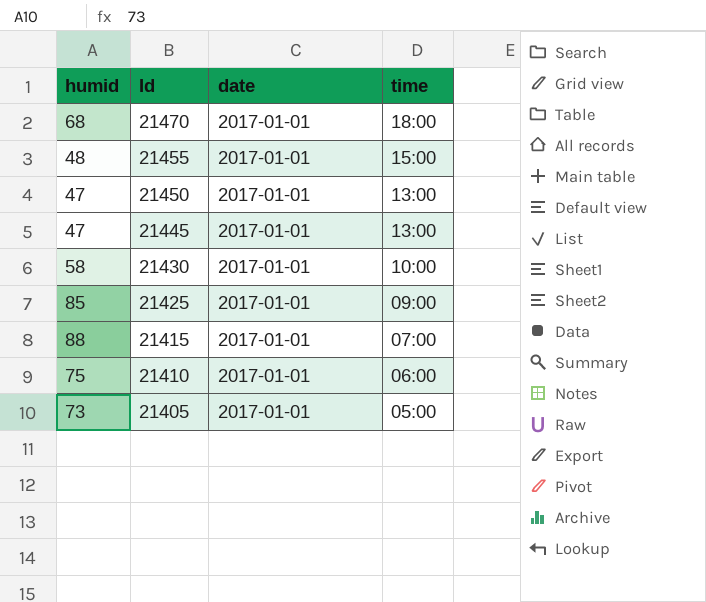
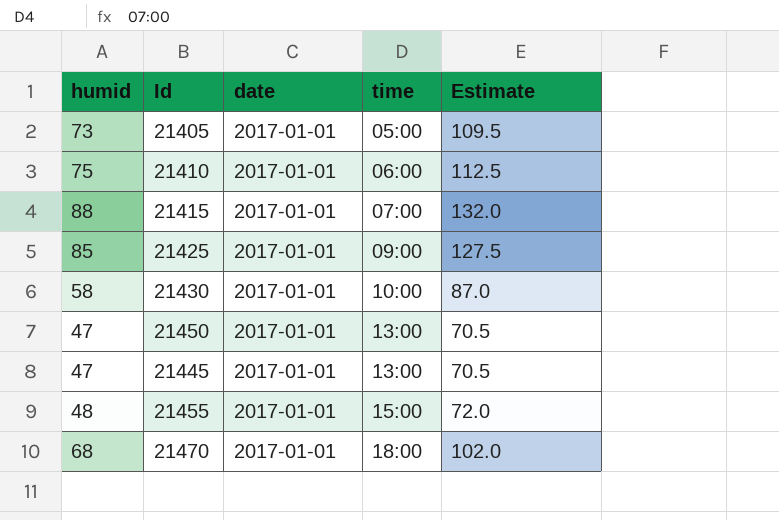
row order: Id descending -> time ascending
column Estimate | formula: none -> [humid] * 1.5

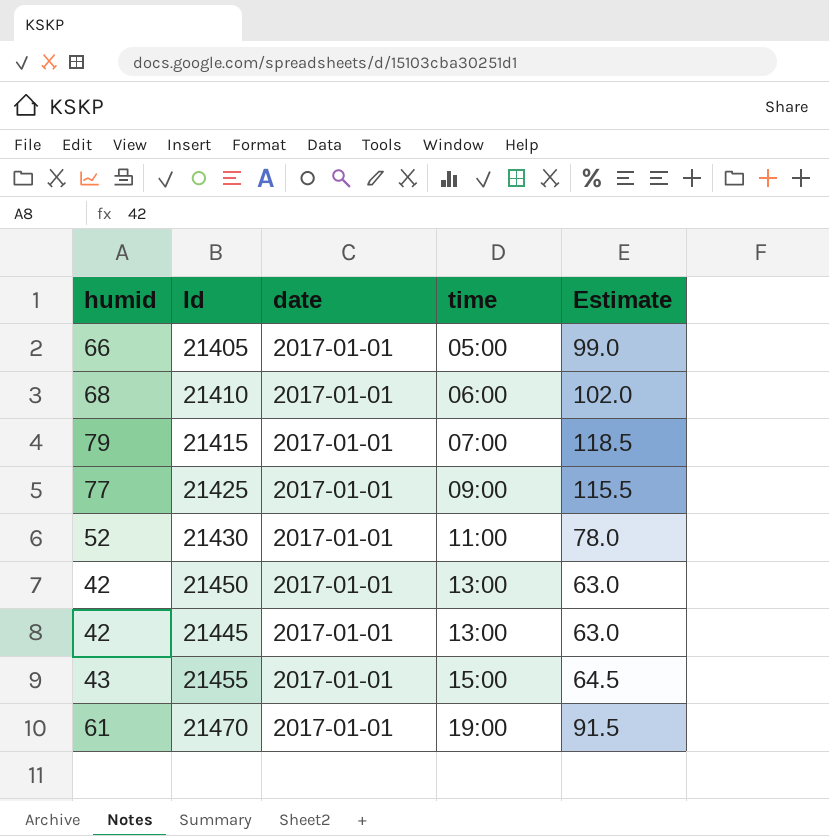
21405 | humid: 73 -> 66
21405 | Estimate: 109.5 -> 99.0
21410 | humid: 75 -> 68
21410 | Estimate: 112.5 -> 102.0
21415 | humid: 88 -> 79
21415 | Estimate: 132.0 -> 118.5
21425 | humid: 85 -> 77
21425 | Estimate: 127.5 -> 115.5
21430 | humid: 58 -> 52
21430 | time: 10:00 -> 11:00
21430 | Estimate: 87.0 -> 78.0
21450 | humid: 47 -> 42
21450 | Estimate: 70.5 -> 63.0
21445 | humid: 47 -> 42
21445 | Estimate: 70.5 -> 63.0
21455 | humid: 48 -> 43
21455 | Estimate: 72.0 -> 64.5
21470 | humid: 68 -> 61
21470 | time: 18:00 -> 19:00
21470 | Estimate: 102.0 -> 91.5

